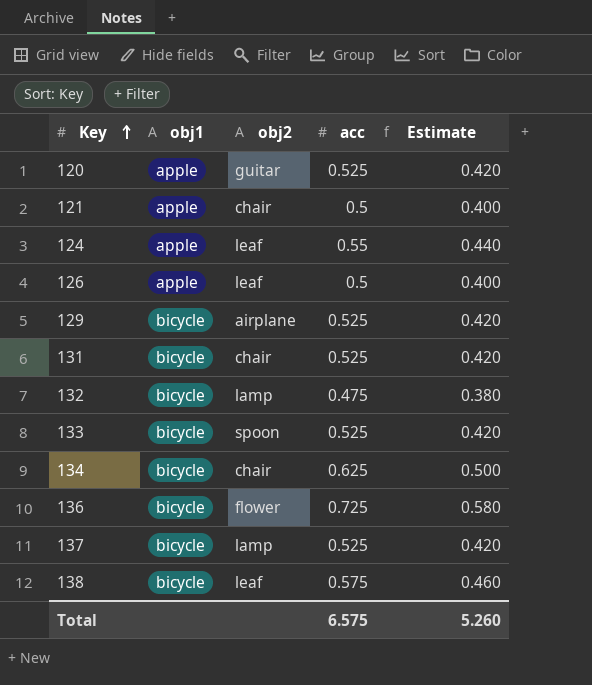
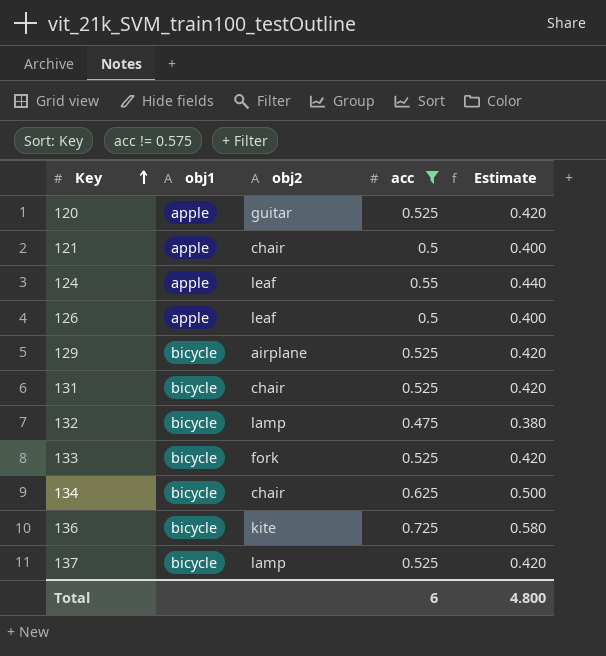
filter: none -> acc != 0.575
133 | obj2: spoon -> fork
136 | obj2: flower -> kite
Total | acc: 6.575 -> 6
Total | Estimate: 5.260 -> 4.800

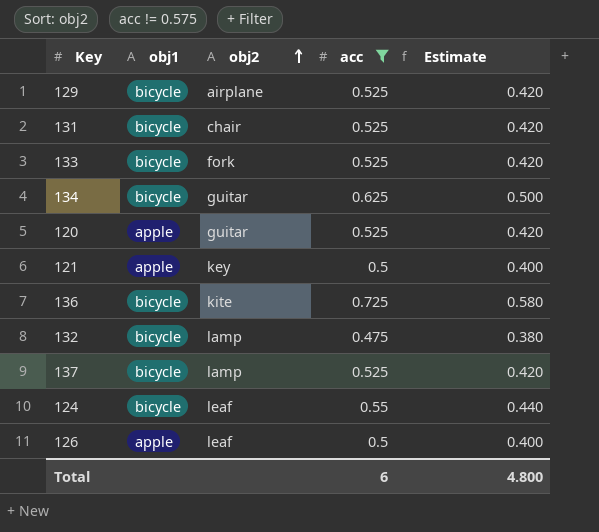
row order: Key ascending -> obj2 ascending
134 | obj2: chair -> guitar
121 | obj2: chair -> key
124 | obj1: apple -> bicycle

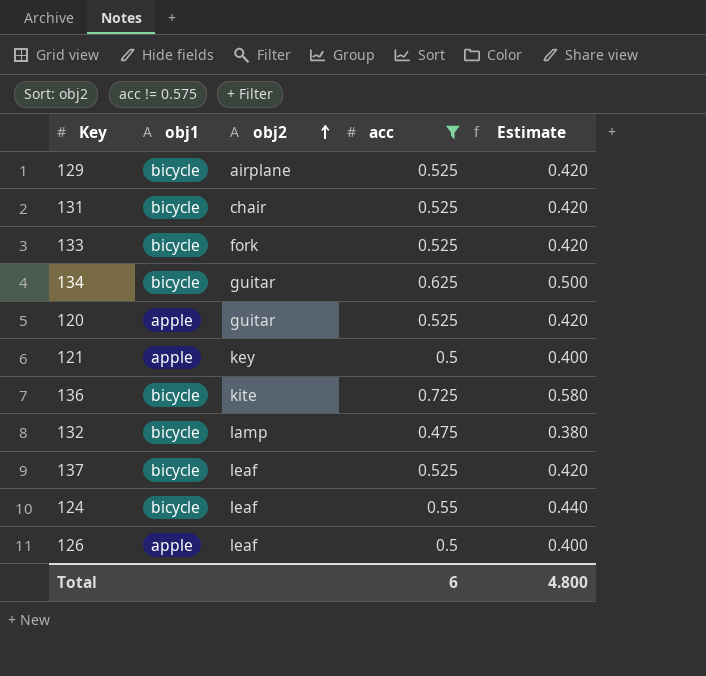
137 | obj2: lamp -> leaf

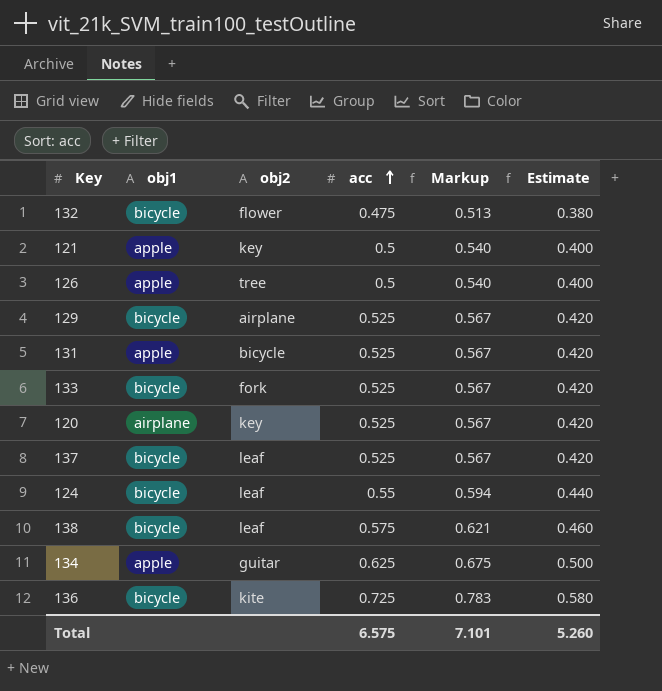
filter: acc != 0.575 -> none
row order: obj2 ascending -> acc ascending
column Markup | formula: none -> [acc] * 1.08
132 | obj2: lamp -> flower
126 | obj2: leaf -> tree
131 | obj1: bicycle -> apple
131 | obj2: chair -> bicycle
120 | obj1: apple -> airplane
120 | obj2: guitar -> key
134 | obj1: bicycle -> apple
Total | acc: 6 -> 6.575
Total | Estimate: 4.800 -> 5.260

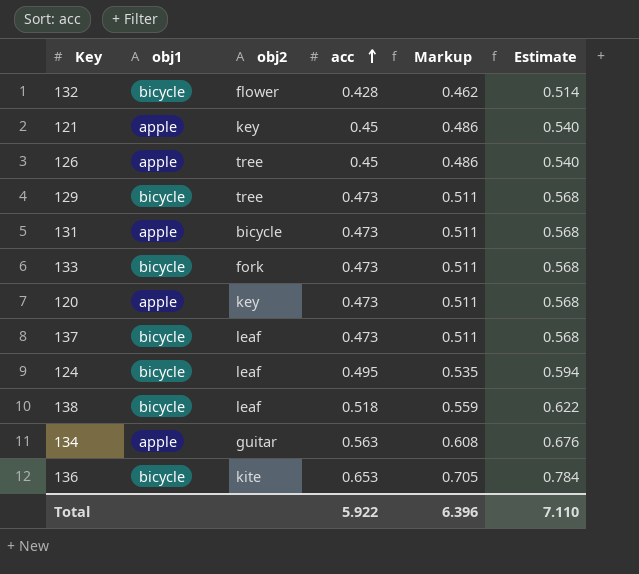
column Estimate | formula: [acc] * 0.8 -> [acc] * 1.2
132 | acc: 0.475 -> 0.428
132 | Markup: 0.513 -> 0.462
121 | acc: 0.5 -> 0.45
121 | Markup: 0.540 -> 0.486
126 | acc: 0.5 -> 0.45
126 | Markup: 0.540 -> 0.486
129 | obj2: airplane -> tree
129 | acc: 0.525 -> 0.473
129 | Markup: 0.567 -> 0.511
131 | acc: 0.525 -> 0.473
131 | Markup: 0.567 -> 0.511
133 | acc: 0.525 -> 0.473
133 | Markup: 0.567 -> 0.511
120 | obj1: airplane -> apple
120 | acc: 0.525 -> 0.473
120 | Markup: 0.567 -> 0.511
137 | acc: 0.525 -> 0.473
137 | Markup: 0.567 -> 0.511
124 | acc: 0.55 -> 0.495
124 | Markup: 0.594 -> 0.535
138 | acc: 0.575 -> 0.518
138 | Markup: 0.621 -> 0.559
134 | acc: 0.625 -> 0.563
134 | Markup: 0.675 -> 0.608
136 | acc: 0.725 -> 0.653
136 | Markup: 0.783 -> 0.705
Total | acc: 6.575 -> 5.922
Total | Markup: 7.101 -> 6.396
Total | Estimate: 5.260 -> 7.110

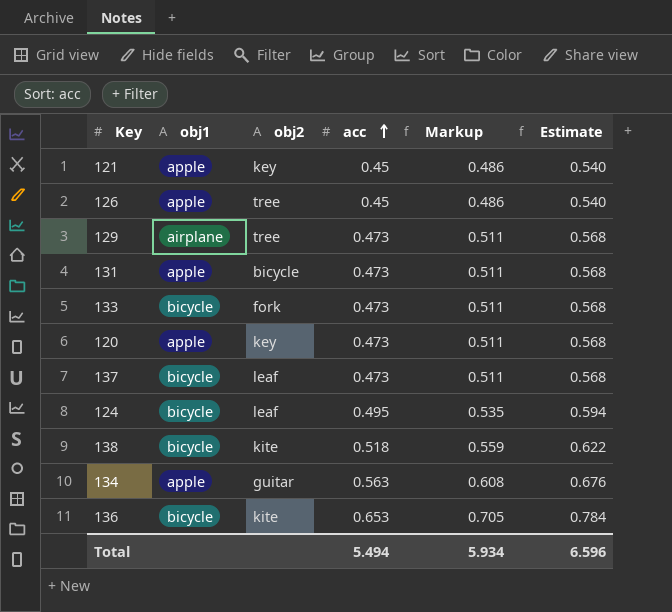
row 132: bicycle | flower | 0.428 | 0.462 | 0.514 -> none
129 | obj1: bicycle -> airplane
138 | obj2: leaf -> kite
Total | acc: 5.922 -> 5.494
Total | Markup: 6.396 -> 5.934
Total | Estimate: 7.110 -> 6.596

